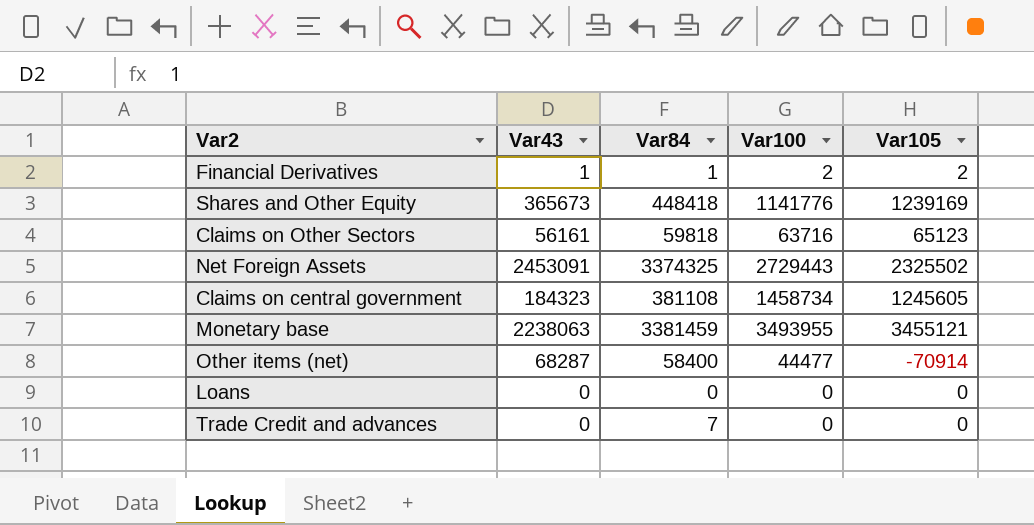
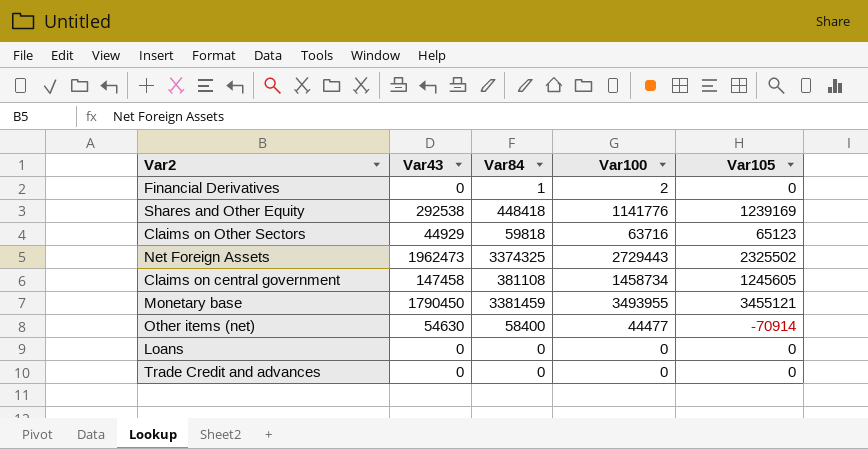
Financial Derivatives | Var43: 1 -> 0
Financial Derivatives | Var105: 2 -> 0
Shares and Other Equity | Var43: 365673 -> 292538
Claims on Other Sectors | Var43: 56161 -> 44929
Net Foreign Assets | Var43: 2453091 -> 1962473
Claims on central government | Var43: 184323 -> 147458
Monetary base | Var43: 2238063 -> 1790450
Other items (net) | Var43: 68287 -> 54630
Trade Credit and advances | Var84: 7 -> 0

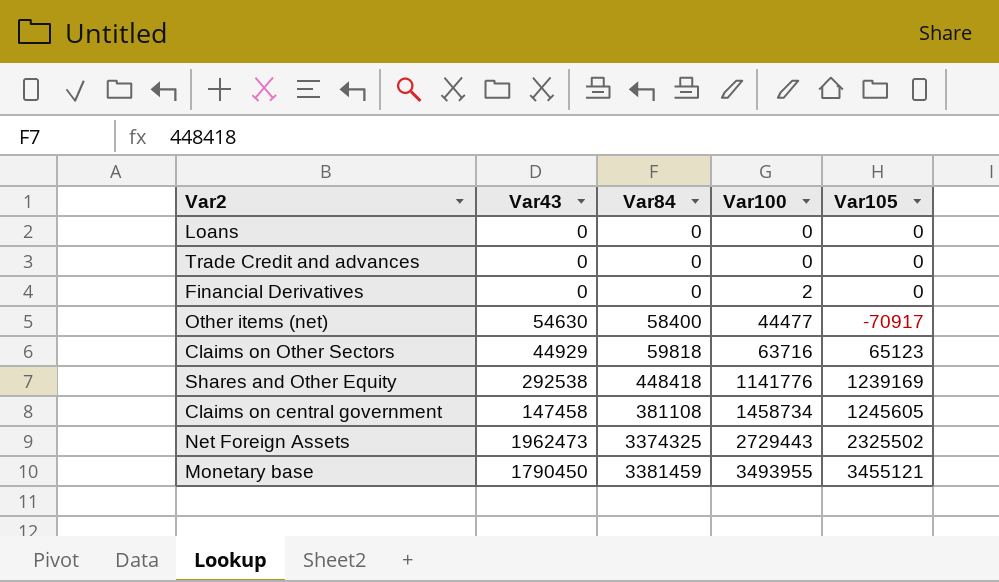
row order: none -> Var100 ascending
Financial Derivatives | Var84: 1 -> 0
Other items (net) | Var105: -70914 -> -70917

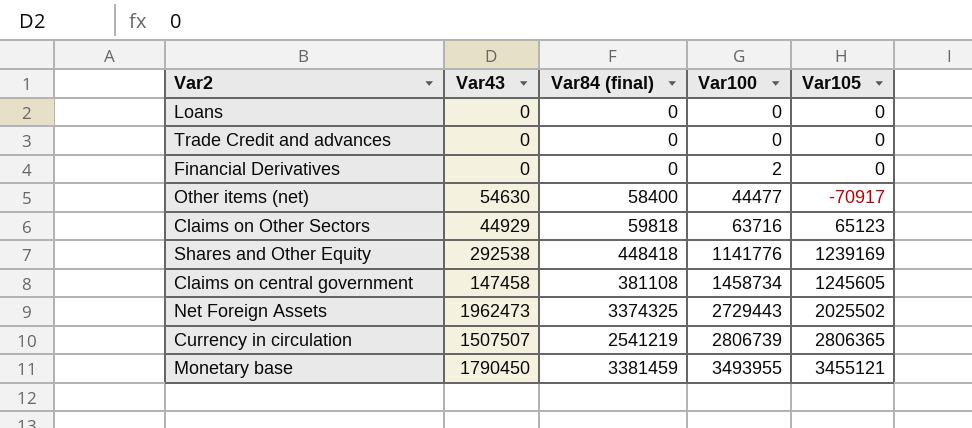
column name: Var84 -> Var84 (final)
Net Foreign Assets | Var105: 2325502 -> 2025502
row Currency in circulation: none -> 1507507 | 2541219 | 2806739 | 2806365

